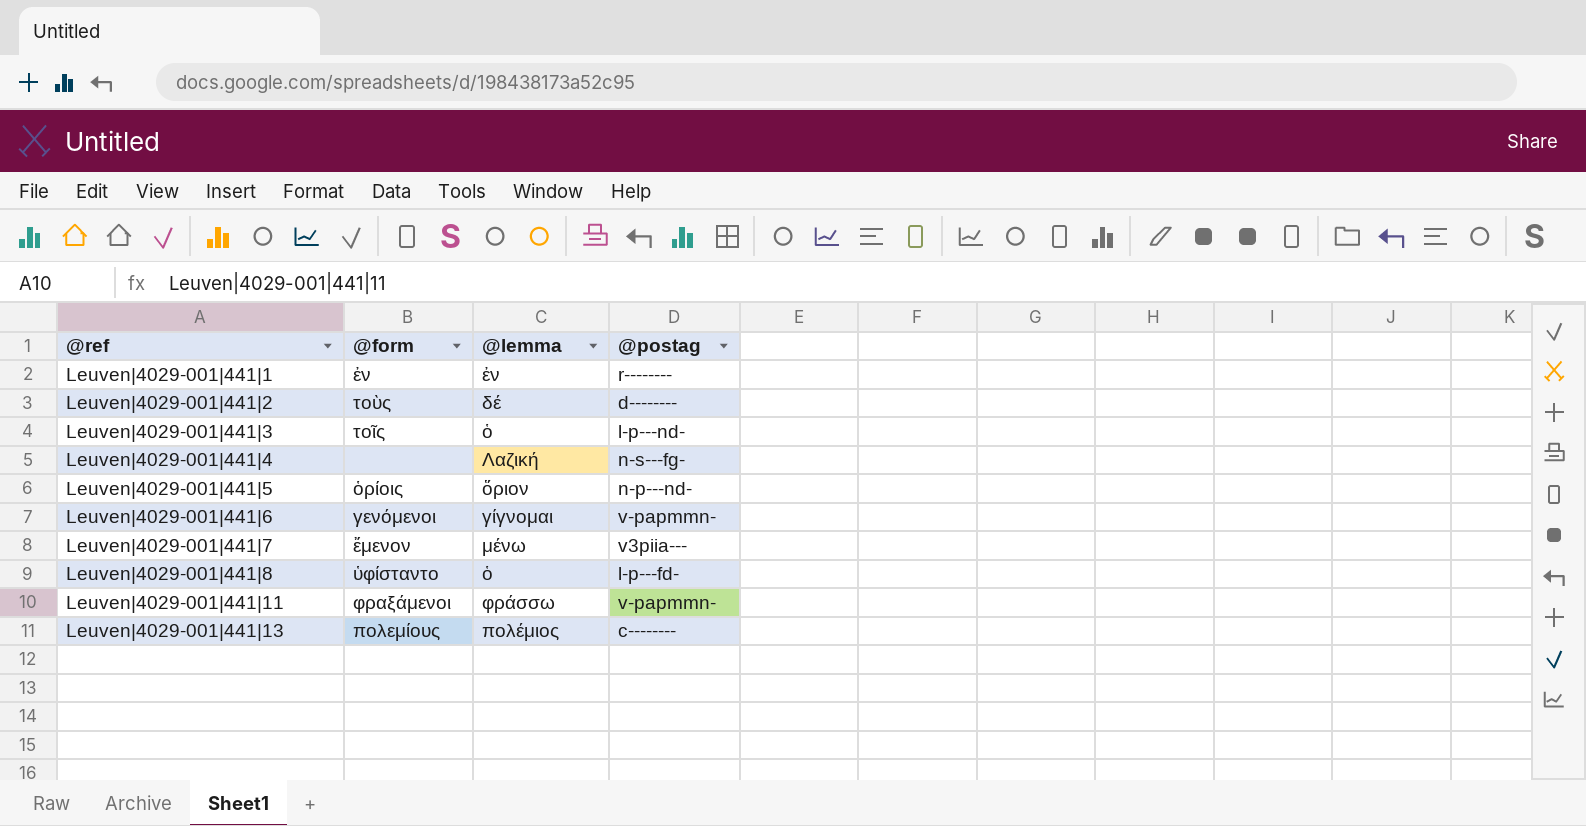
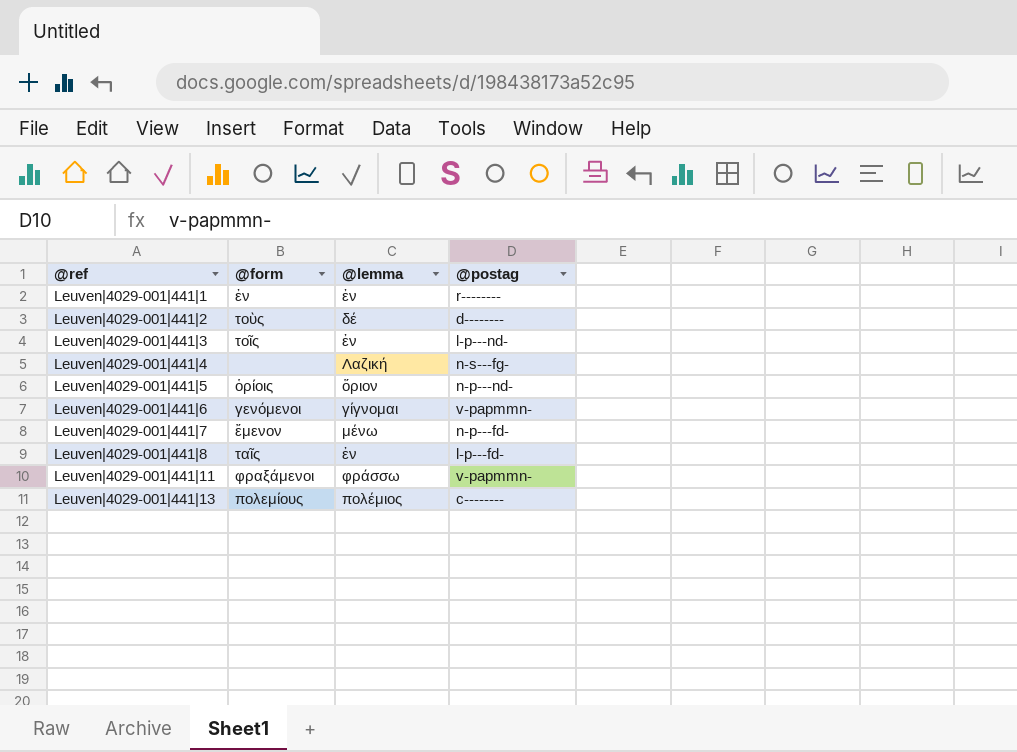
Leuven|4029-001|441|3 | @lemma: ὁ -> ἐν
Leuven|4029-001|441|7 | @postag: v3piia--- -> n-p---fd-
Leuven|4029-001|441|8 | @form: ὑφίσταντο -> ταῖς
Leuven|4029-001|441|8 | @lemma: ὁ -> ἐν

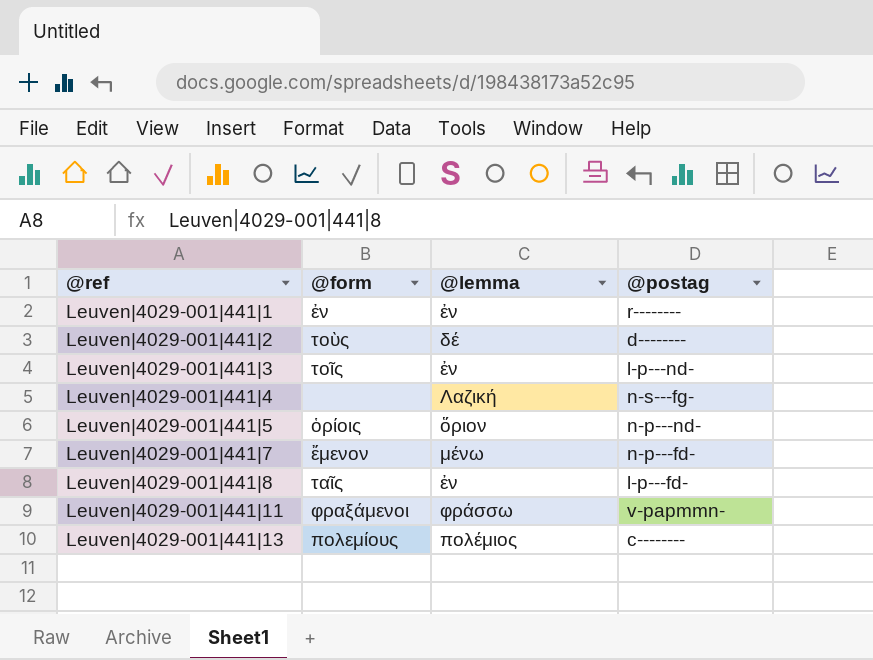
row Leuven|4029-001|441|6: γενόμενοι | γίγνομαι | v-papmmn- -> none

